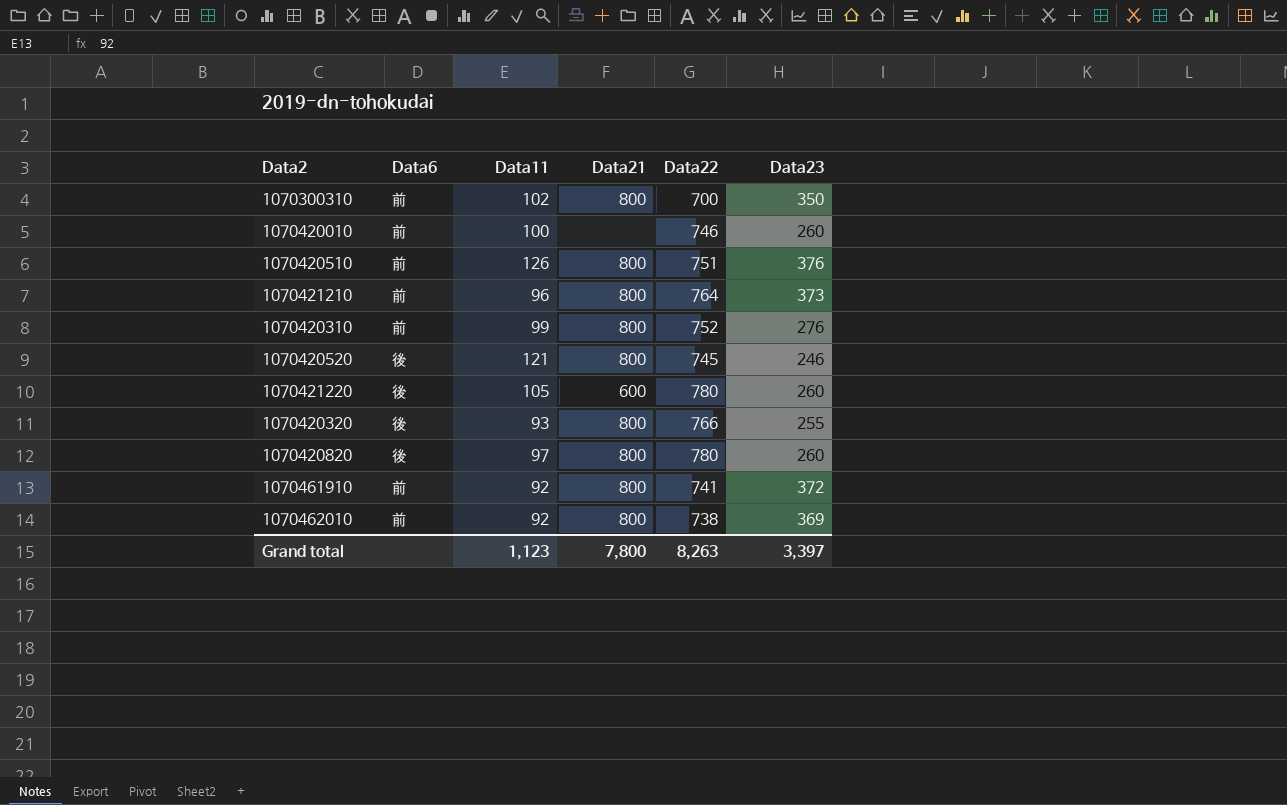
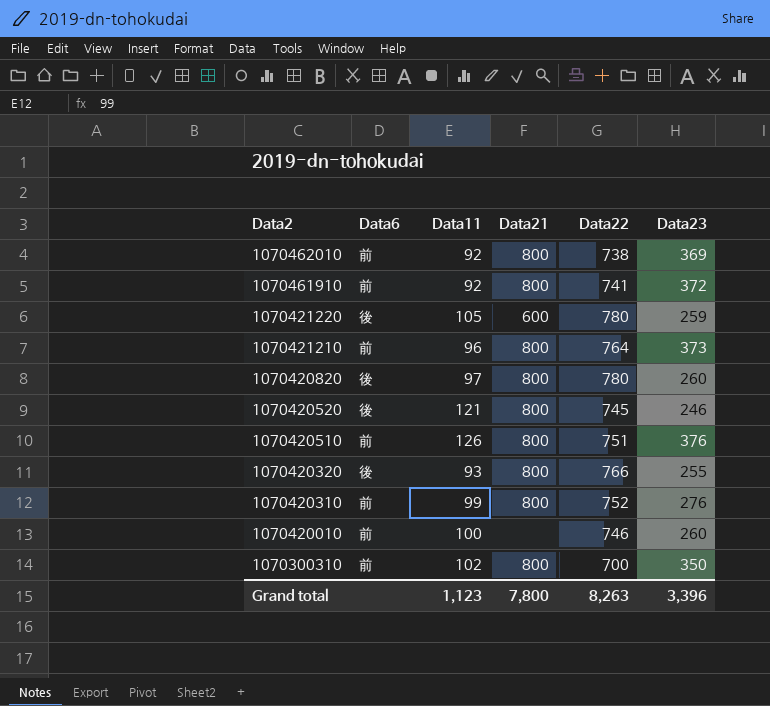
row order: none -> Data2 descending
1070421220 | Data23: 260 -> 259
Grand total | Data23: 3,397 -> 3,396

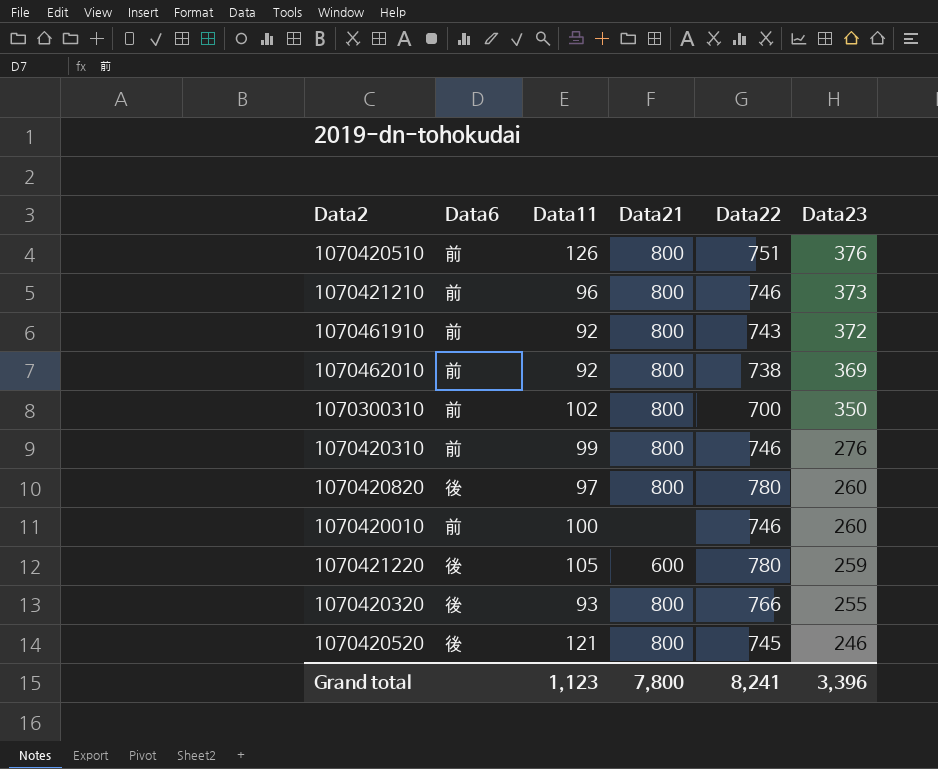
row order: Data2 descending -> Data23 descending
1070421210 | Data22: 764 -> 746
1070461910 | Data22: 741 -> 743
1070420310 | Data22: 752 -> 746
Grand total | Data22: 8,263 -> 8,241

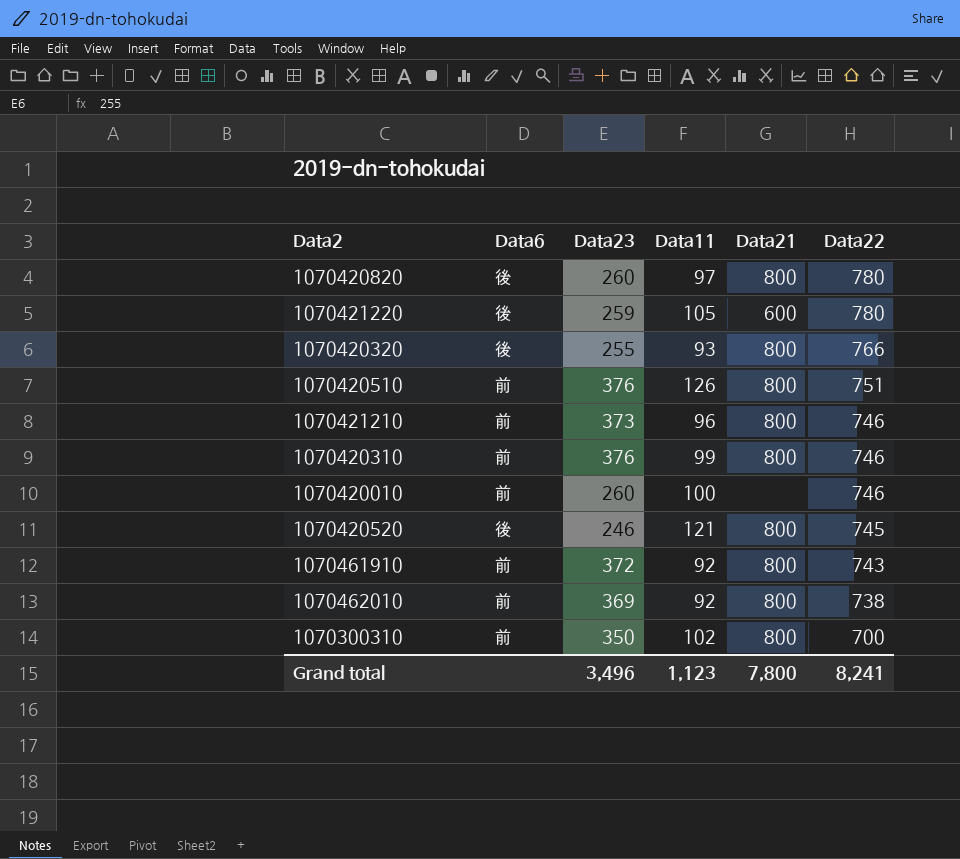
row order: Data23 descending -> Data22 descending
column Data23 | position: 6 -> 3
1070420310 | Data23: 276 -> 376
Grand total | Data23: 3,396 -> 3,496

